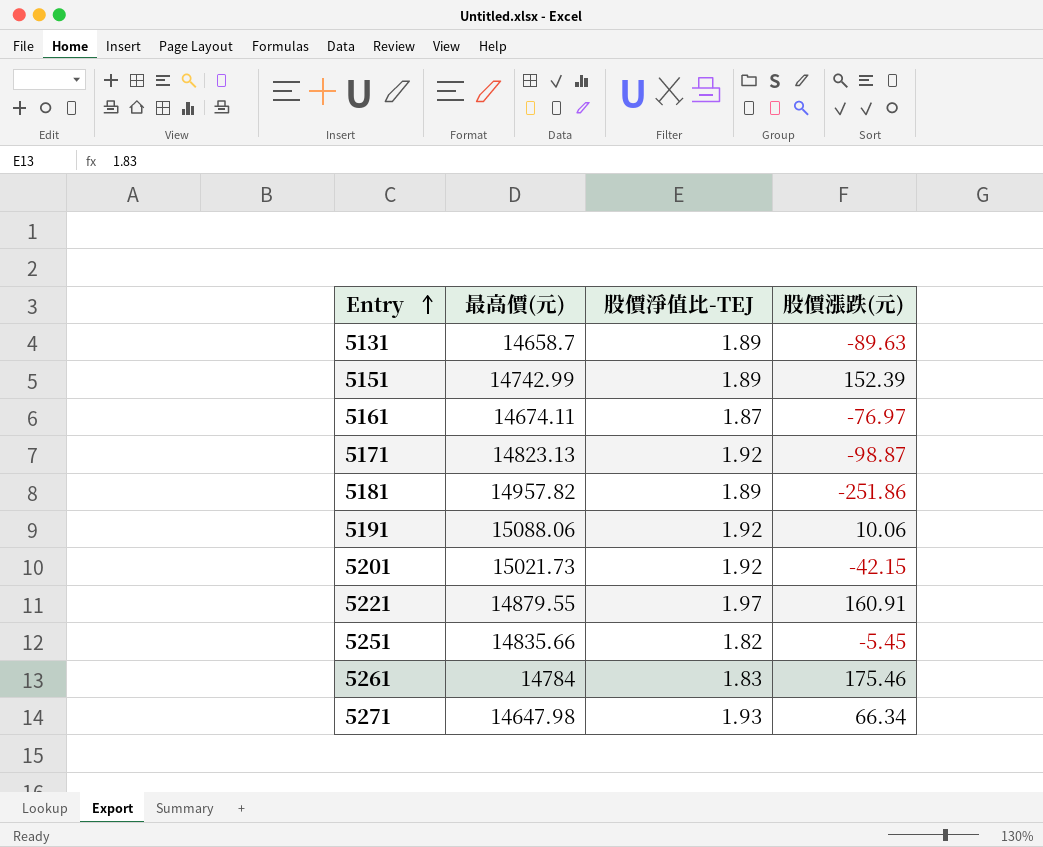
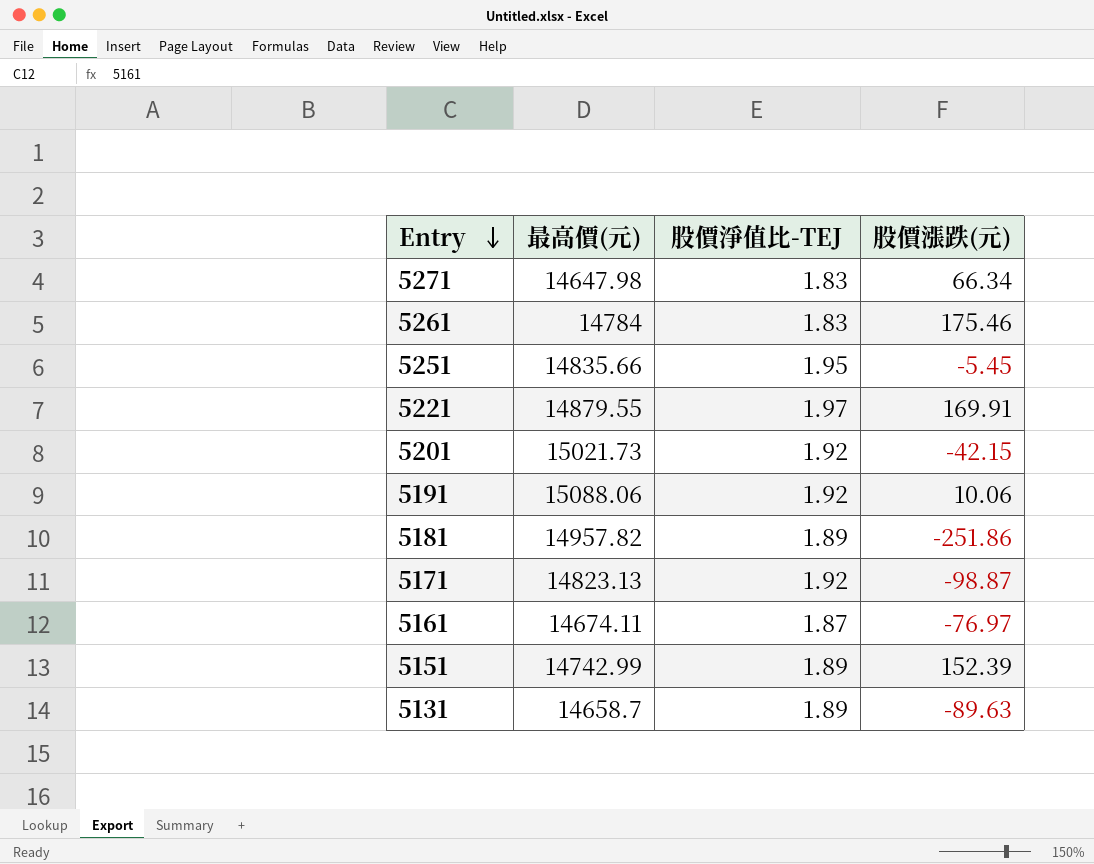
row order: Entry ascending -> Entry descending
5271 | 股價淨值比-TEJ: 1.93 -> 1.83
5251 | 股價淨值比-TEJ: 1.82 -> 1.95
5221 | 股價漲跌(元): 160.91 -> 169.91

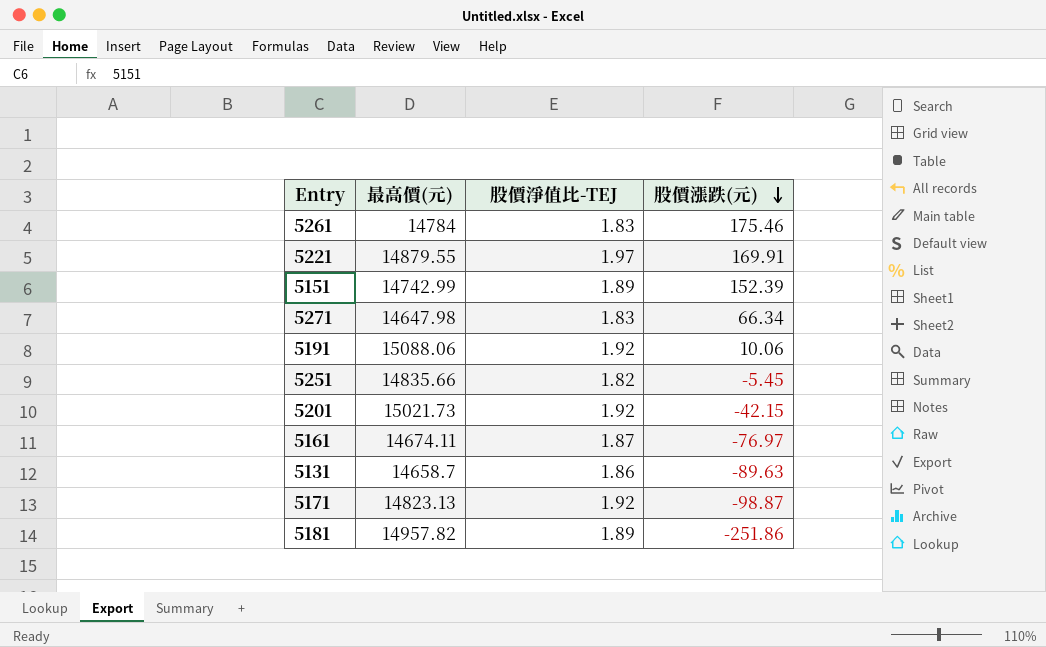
row order: Entry descending -> 股價漲跌(元) descending
5251 | 股價淨值比-TEJ: 1.95 -> 1.82
5131 | 股價淨值比-TEJ: 1.89 -> 1.86

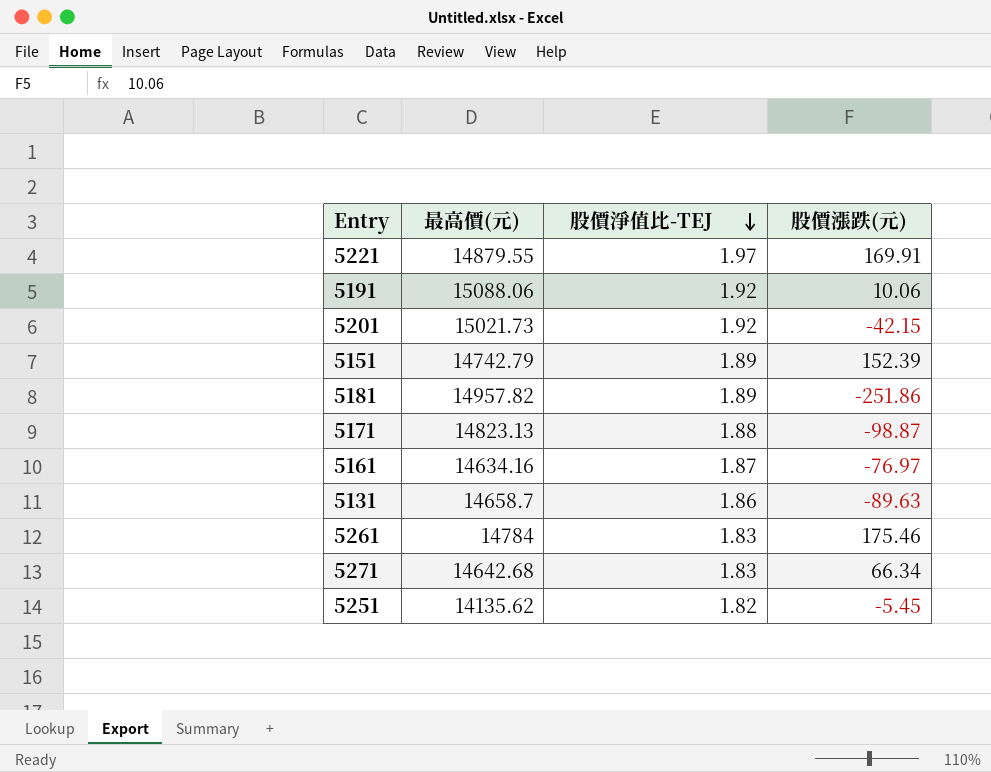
row order: 股價漲跌(元) descending -> 股價淨值比-TEJ descending
5151 | 最高價(元): 14742.99 -> 14742.79
5171 | 股價淨值比-TEJ: 1.92 -> 1.88
5161 | 最高價(元): 14674.11 -> 14634.16
5271 | 最高價(元): 14647.98 -> 14642.68
5251 | 最高價(元): 14835.66 -> 14135.62

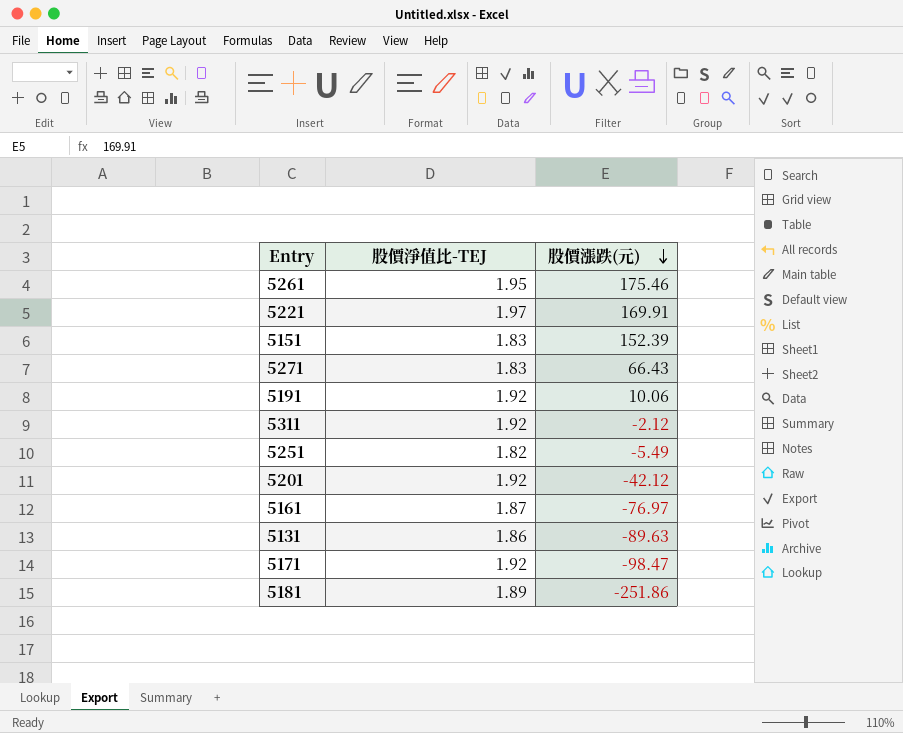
row order: 股價淨值比-TEJ descending -> 股價漲跌(元) descending
column 最高價(元) | position: 2 -> none
5261 | 股價淨值比-TEJ: 1.83 -> 1.95
5151 | 股價淨值比-TEJ: 1.89 -> 1.83
5271 | 股價漲跌(元): 66.34 -> 66.43
row 5311: none -> 1.92 | -2.12
5251 | 股價漲跌(元): -5.45 -> -5.49
5201 | 股價漲跌(元): -42.15 -> -42.12
5171 | 股價淨值比-TEJ: 1.88 -> 1.92
5171 | 股價漲跌(元): -98.87 -> -98.47

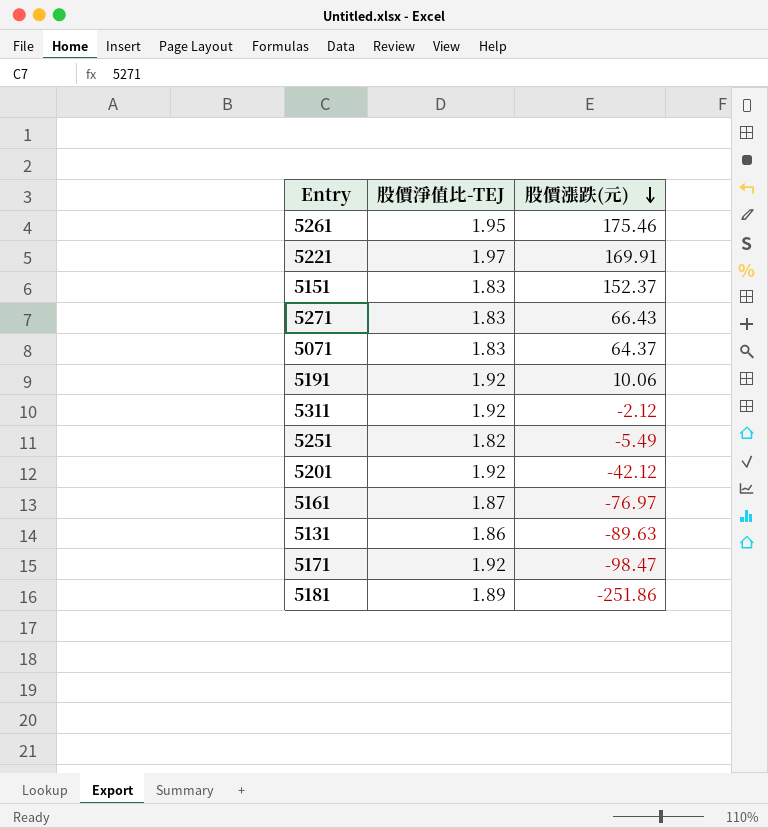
5151 | 股價漲跌(元): 152.39 -> 152.37
row 5071: none -> 1.83 | 64.37

